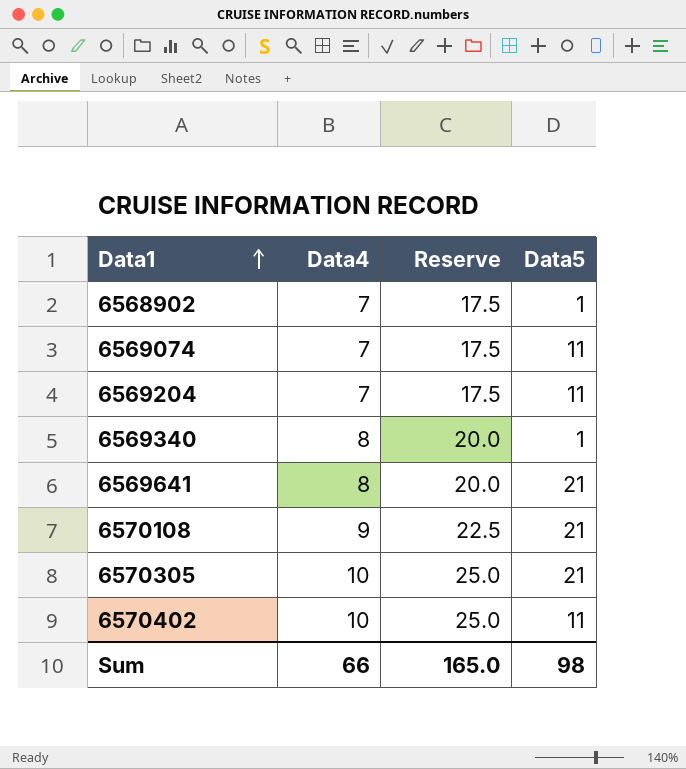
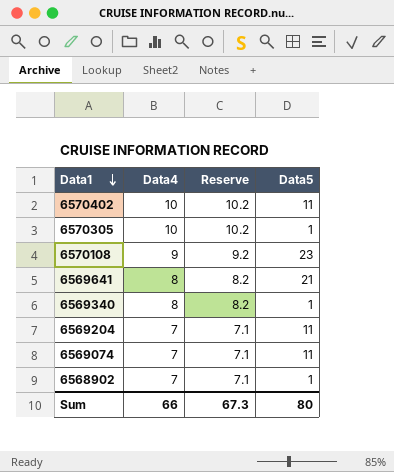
row order: Data1 ascending -> Data1 descending
column Reserve | formula: [Data4] * 2.5 -> [Data4] * 1.02
6570305 | Data5: 21 -> 1
6570108 | Data5: 21 -> 23
Sum | Reserve: 165.0 -> 67.3
Sum | Data5: 98 -> 80

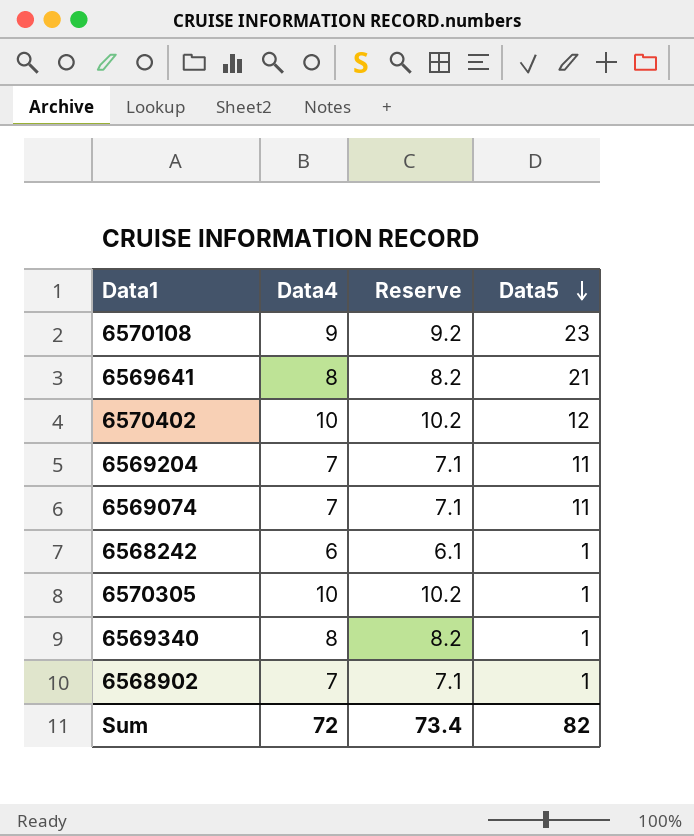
row order: Data1 descending -> Data5 descending
6570402 | Data5: 11 -> 12
row 6568242: none -> 6 | 6.1 | 1
Sum | Data4: 66 -> 72
Sum | Reserve: 67.3 -> 73.4
Sum | Data5: 80 -> 82

